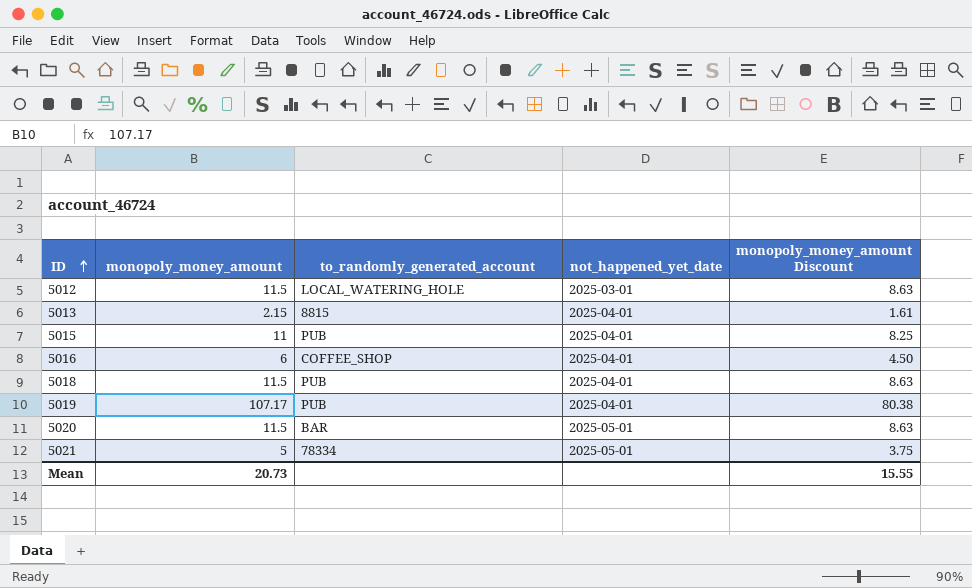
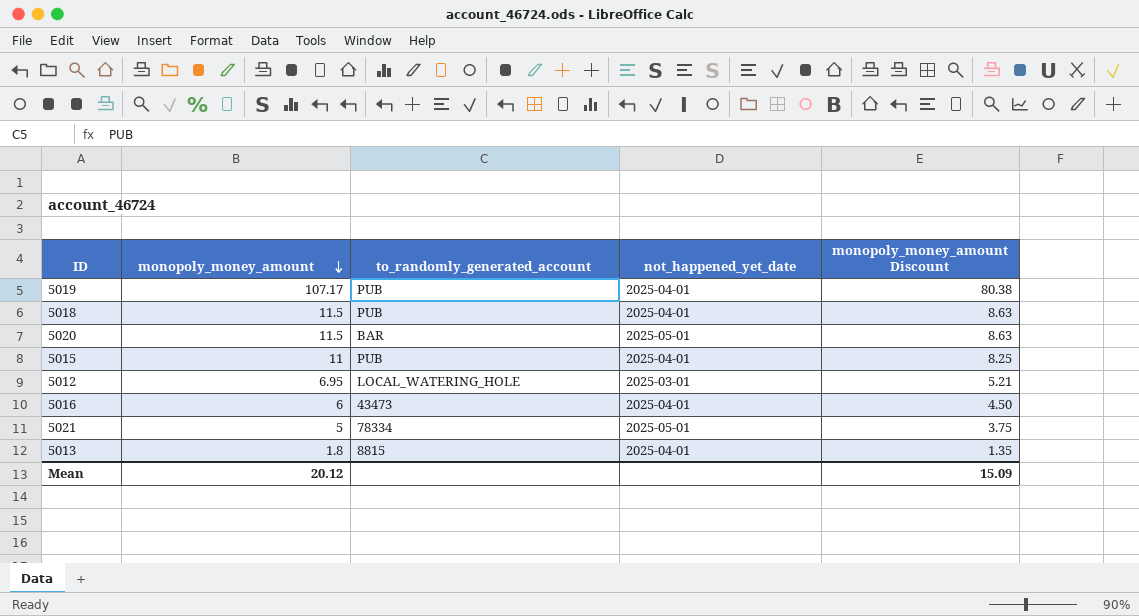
row order: ID ascending -> monopoly_money_amount descending
5012 | monopoly_money_amount: 11.5 -> 6.95
5012 | monopoly_money_amount Discount: 8.63 -> 5.21
5016 | to_randomly_generated_account: COFFEE_SHOP -> 43473
5013 | monopoly_money_amount: 2.15 -> 1.8
5013 | monopoly_money_amount Discount: 1.61 -> 1.35
Mean | monopoly_money_amount: 20.73 -> 20.12
Mean | monopoly_money_amount Discount: 15.55 -> 15.09

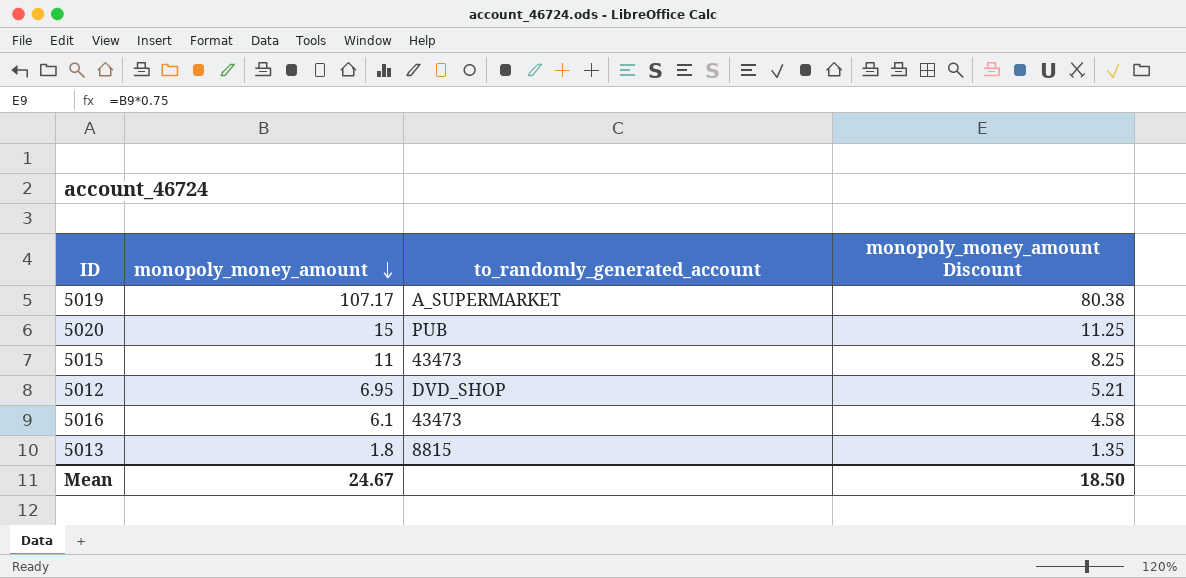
column not_happened_yet_date | position: 4 -> none
row 5018: 11.5 | PUB | 2025-04-01 | 8.63 -> none
row 5021: 5 | 78334 | 2025-05-01 | 3.75 -> none
5019 | to_randomly_generated_account: PUB -> A_SUPERMARKET
5020 | monopoly_money_amount: 11.5 -> 15
5020 | to_randomly_generated_account: BAR -> PUB
5020 | monopoly_money_amount Discount: 8.63 -> 11.25
5015 | to_randomly_generated_account: PUB -> 43473
5012 | to_randomly_generated_account: LOCAL_WATERING_HOLE -> DVD_SHOP
5016 | monopoly_money_amount: 6 -> 6.1
5016 | monopoly_money_amount Discount: 4.50 -> 4.58
Mean | monopoly_money_amount: 20.12 -> 24.67
Mean | monopoly_money_amount Discount: 15.09 -> 18.50

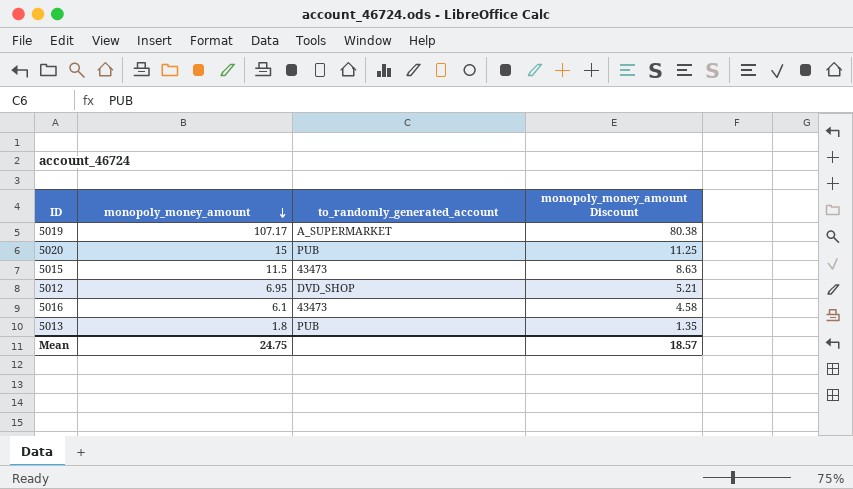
5015 | monopoly_money_amount: 11 -> 11.5
5015 | monopoly_money_amount Discount: 8.25 -> 8.63
5013 | to_randomly_generated_account: 8815 -> PUB
Mean | monopoly_money_amount: 24.67 -> 24.75
Mean | monopoly_money_amount Discount: 18.50 -> 18.57

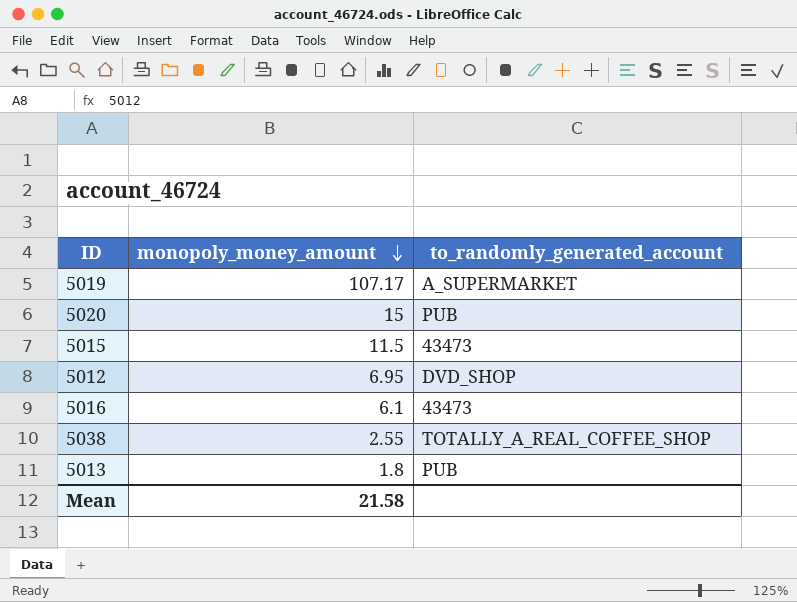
column monopoly_money_amount Discount | formula: [monopoly_money_amount] * 0.75 -> none
row 5038: none -> 2.55 | TOTALLY_A_REAL_COFFEE_SHOP
Mean | monopoly_money_amount: 24.75 -> 21.58

